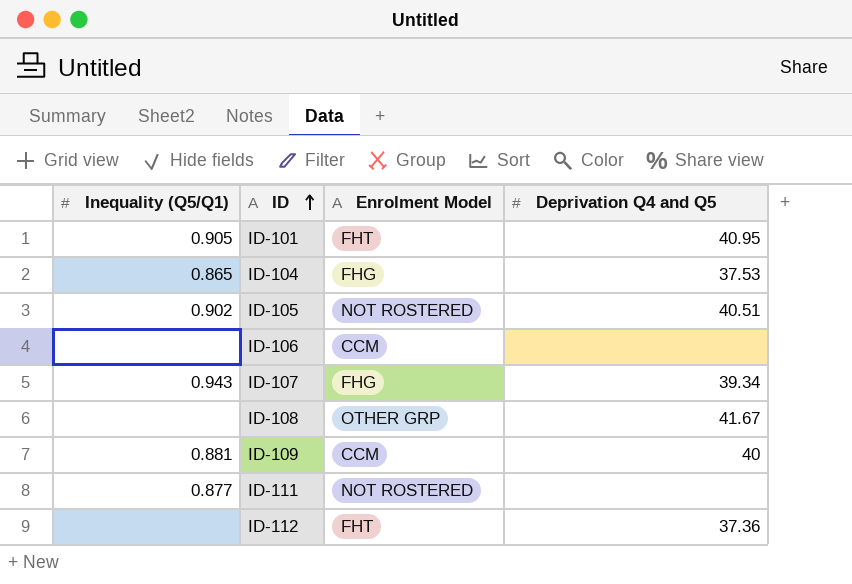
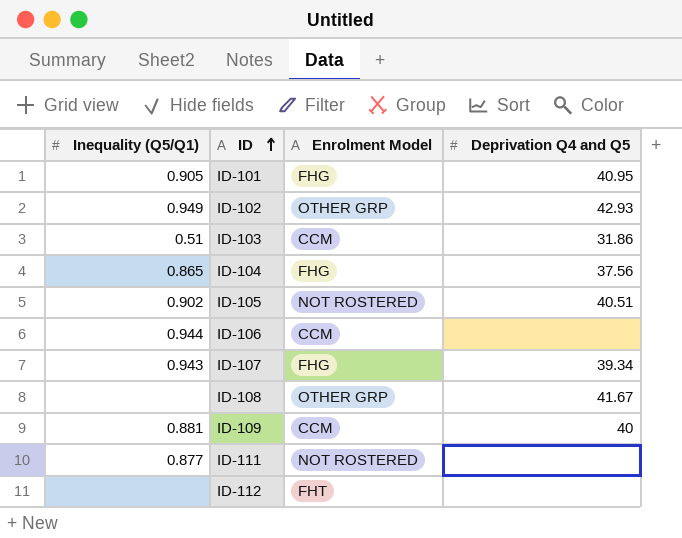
ID-101 | Enrolment Model: FHT -> FHG
row ID-102: none -> 0.949 | OTHER GRP | 42.93
row ID-103: none -> 0.51 | CCM | 31.86
ID-104 | Deprivation Q4 and Q5: 37.53 -> 37.56
ID-106 | Inequality (Q5/Q1): none -> 0.944
ID-112 | Deprivation Q4 and Q5: 37.36 -> none

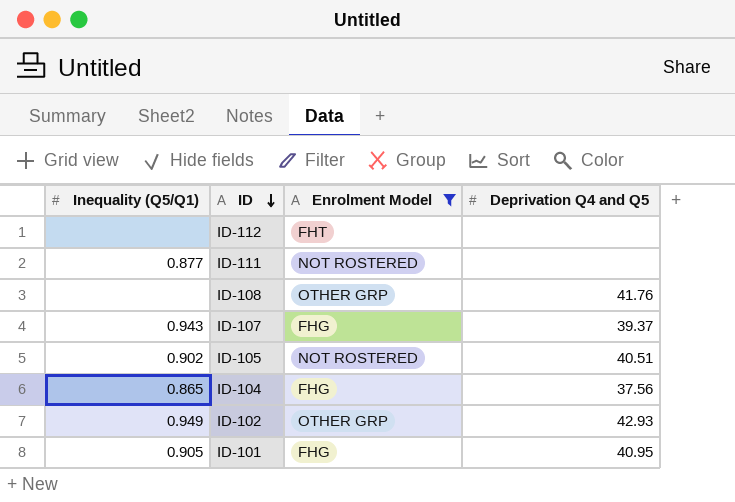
filter: none -> Enrolment Model != CCM
row order: ID ascending -> ID descending
ID-108 | Deprivation Q4 and Q5: 41.67 -> 41.76
ID-107 | Deprivation Q4 and Q5: 39.34 -> 39.37

